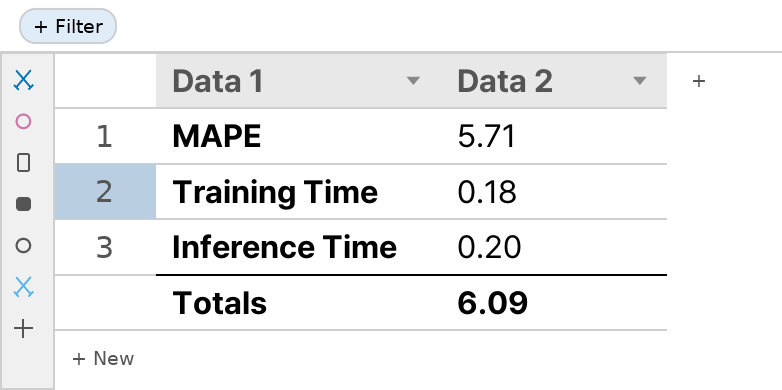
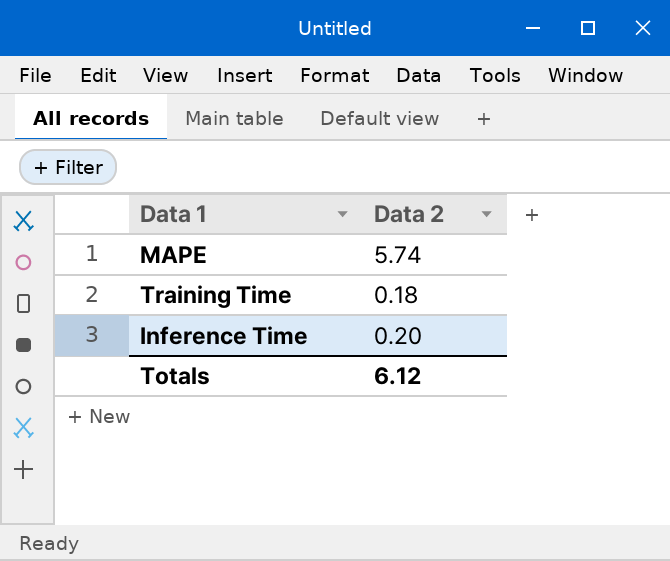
MAPE | Data 2: 5.71 -> 5.74
Totals | Data 2: 6.09 -> 6.12

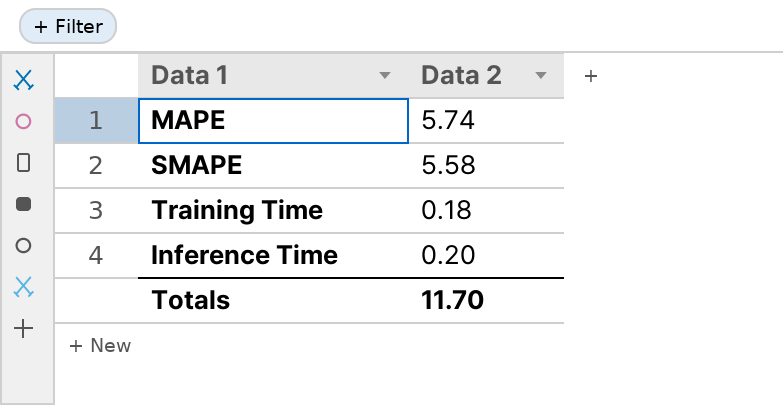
row SMAPE: none -> 5.58
Totals | Data 2: 6.12 -> 11.70

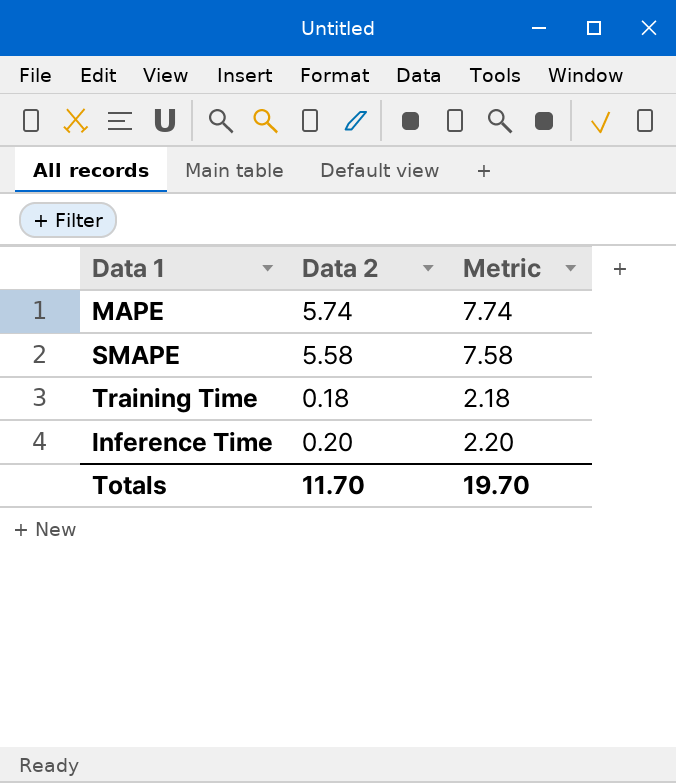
column Metric | formula: none -> [Data 2] + 2

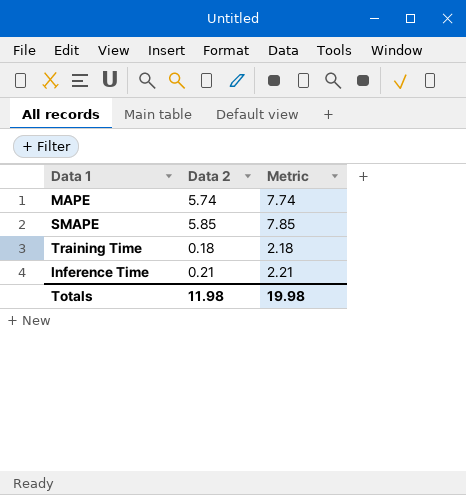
SMAPE | Data 2: 5.58 -> 5.85
SMAPE | Metric: 7.58 -> 7.85
Inference Time | Data 2: 0.20 -> 0.21
Inference Time | Metric: 2.20 -> 2.21
Totals | Data 2: 11.70 -> 11.98
Totals | Metric: 19.70 -> 19.98

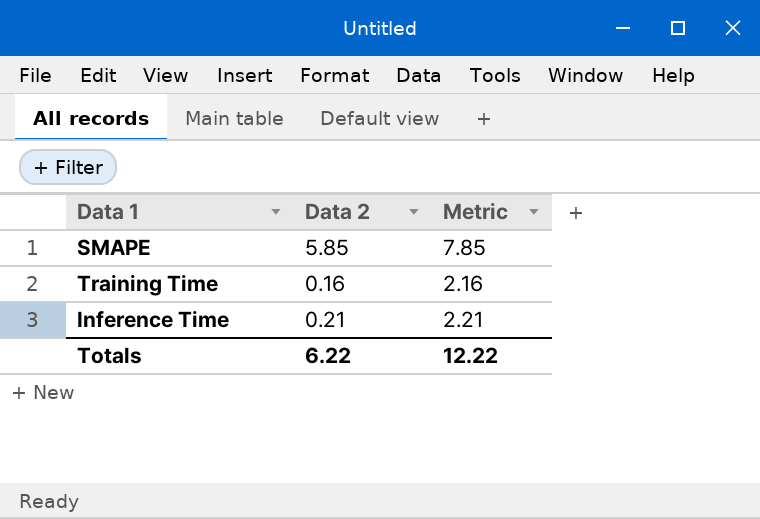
row MAPE: 5.74 | 7.74 -> none
Training Time | Data 2: 0.18 -> 0.16
Training Time | Metric: 2.18 -> 2.16
Totals | Data 2: 11.98 -> 6.22
Totals | Metric: 19.98 -> 12.22

